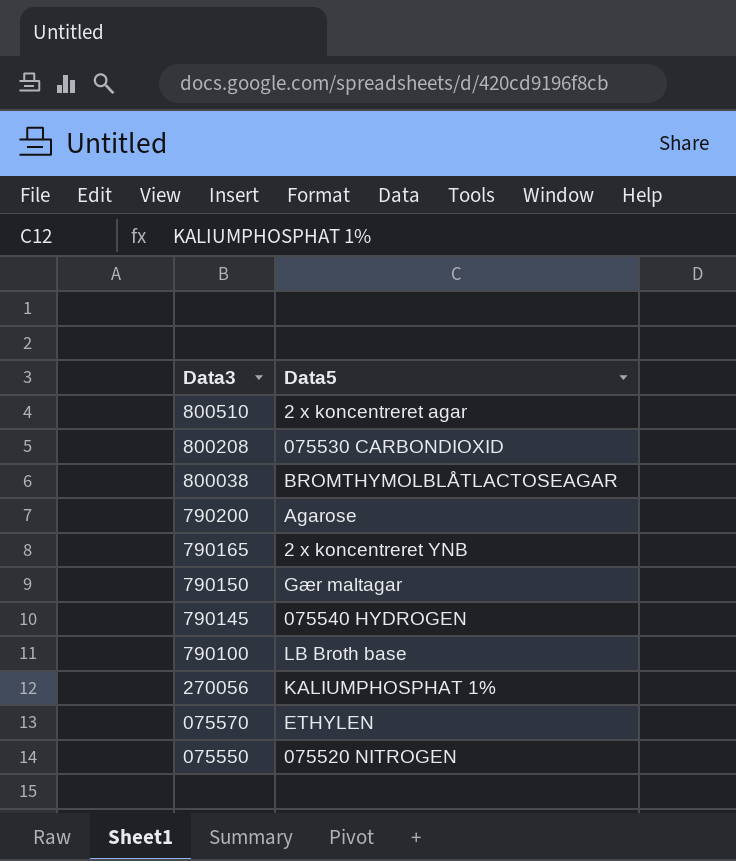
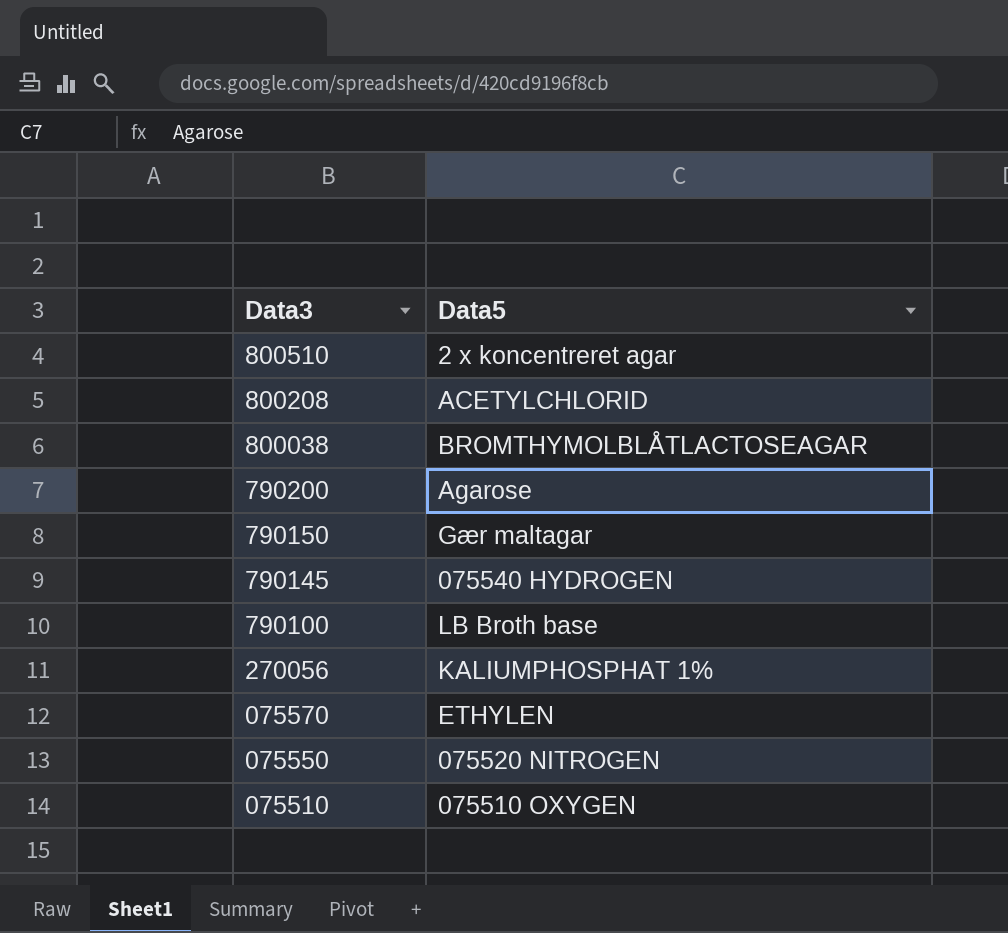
row 790165: 2 x koncentreret YNB -> none
800208 | Data5: 075530 CARBONDIOXID -> ACETYLCHLORID
row 075510: none -> 075510 OXYGEN

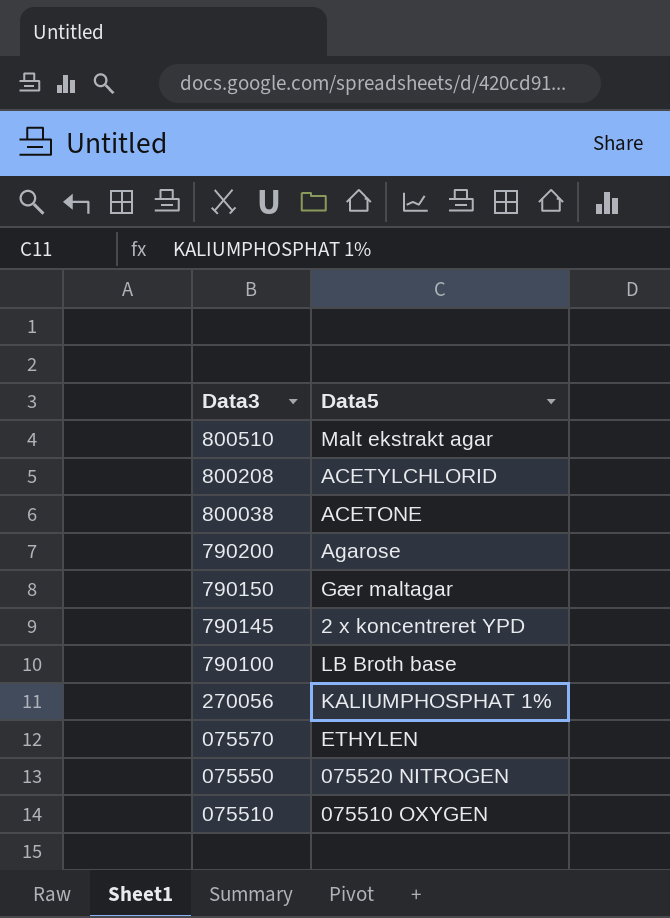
800510 | Data5: 2 x koncentreret agar -> Malt ekstrakt agar
800038 | Data5: BROMTHYMOLBLÅTLACTOSEAGAR -> ACETONE
790145 | Data5: 075540 HYDROGEN -> 2 x koncentreret YPD

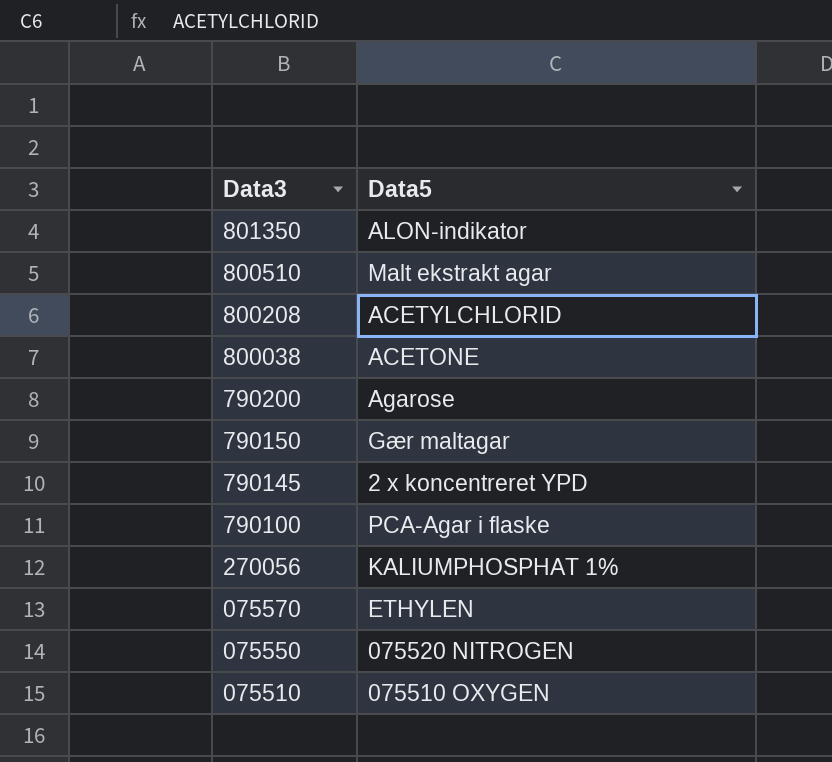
row 801350: none -> ALON-indikator
790100 | Data5: LB Broth base -> PCA-Agar i flaske

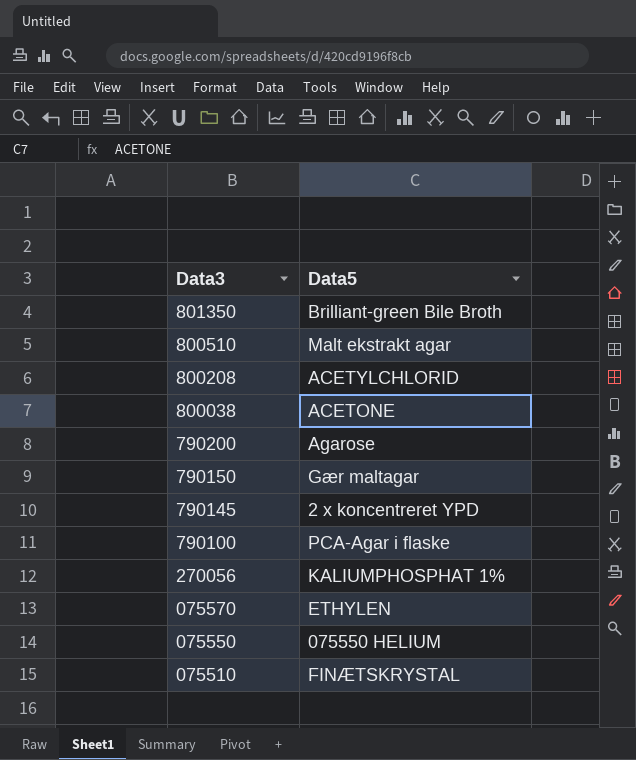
801350 | Data5: ALON-indikator -> Brilliant-green Bile Broth
075550 | Data5: 075520 NITROGEN -> 075550 HELIUM
075510 | Data5: 075510 OXYGEN -> FINÆTSKRYSTAL

